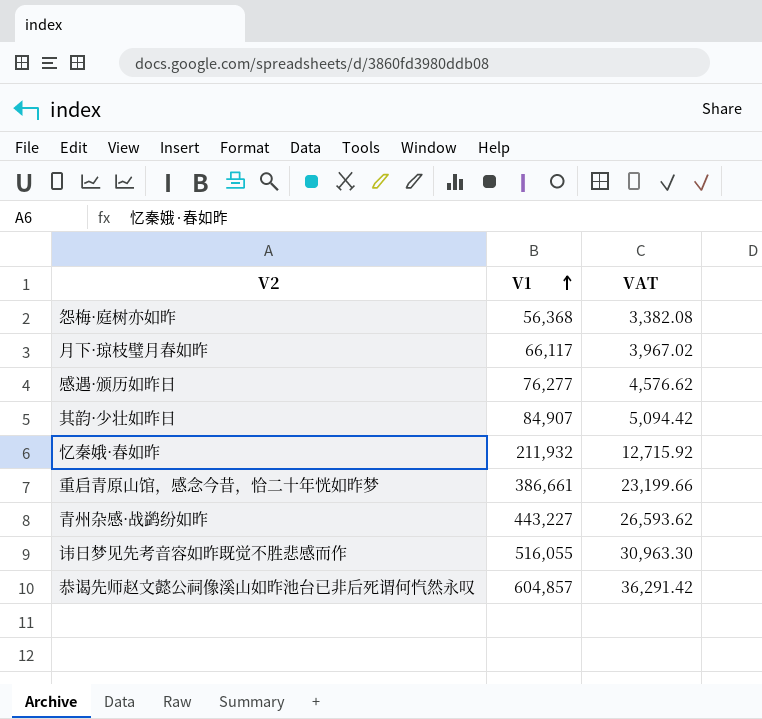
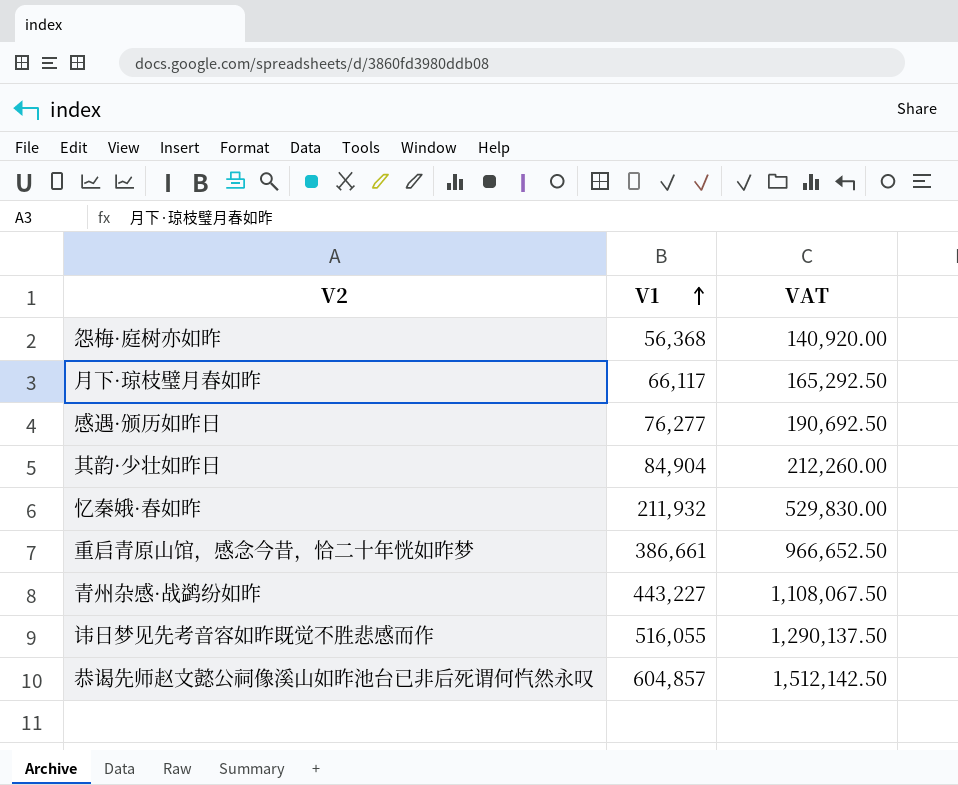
column VAT | formula: [V1] * 0.06 -> [V1] * 2.5
其韵·少壮如昨日 | V1: 84,907 -> 84,904

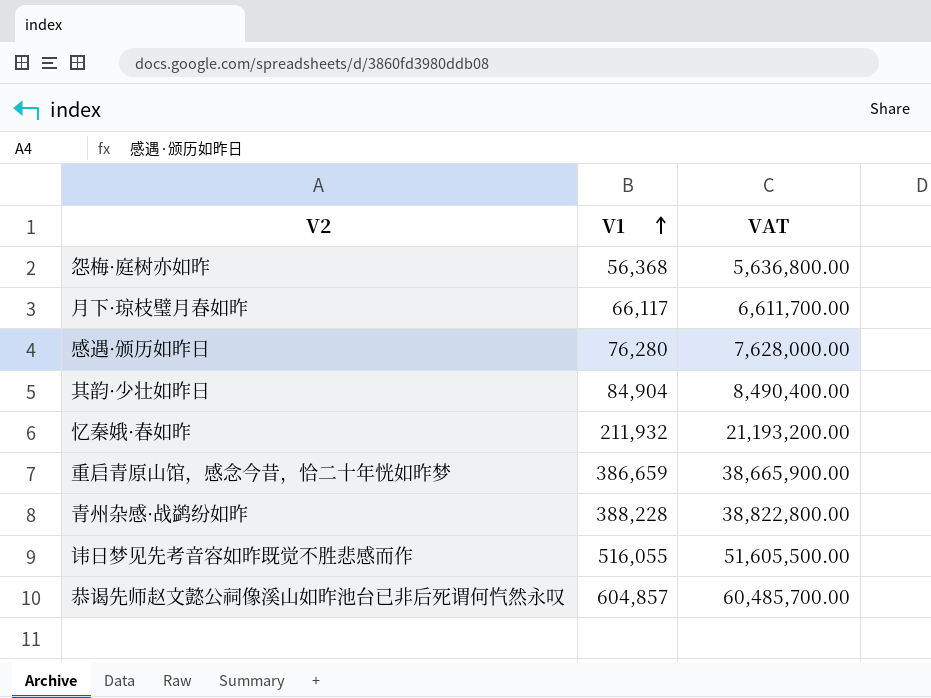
column VAT | formula: [V1] * 2.5 -> [V1] * 100
感遇·颁历如昨日 | V1: 76,277 -> 76,280
重启青原山馆，感念今昔，恰二十年恍如昨梦 | V1: 386,661 -> 386,659
青州杂感·战鹢纷如昨 | V1: 443,227 -> 388,228

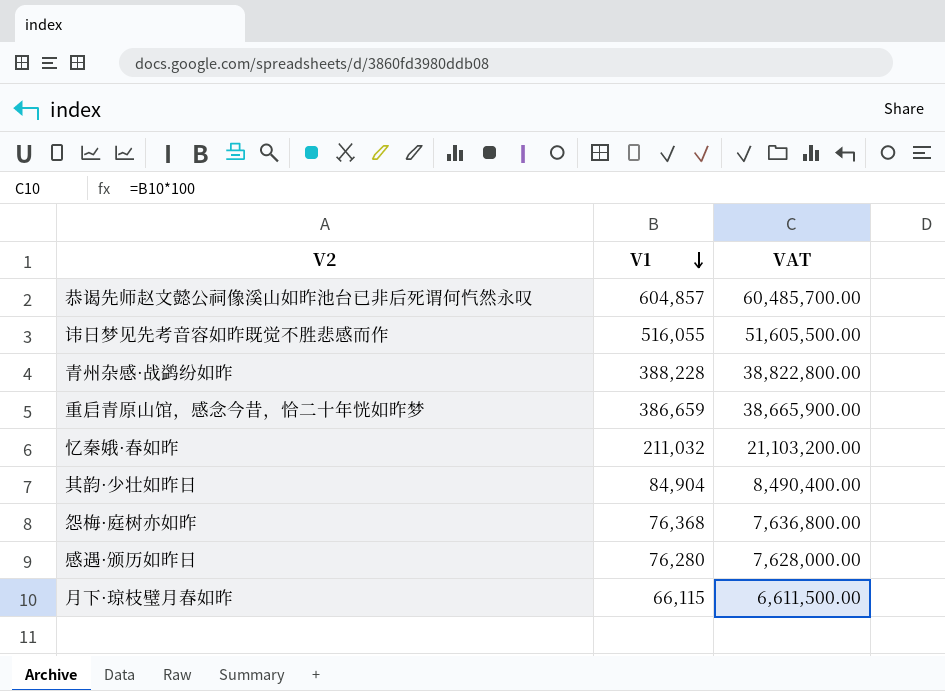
row order: V1 ascending -> V1 descending
忆秦娥·春如昨 | V1: 211,932 -> 211,032
忆秦娥·春如昨 | VAT: 21,193,200.00 -> 21,103,200.00
怨梅·庭树亦如昨 | V1: 56,368 -> 76,368
怨梅·庭树亦如昨 | VAT: 5,636,800.00 -> 7,636,800.00
月下·琼枝璧月春如昨 | V1: 66,117 -> 66,115
月下·琼枝璧月春如昨 | VAT: 6,611,700.00 -> 6,611,500.00

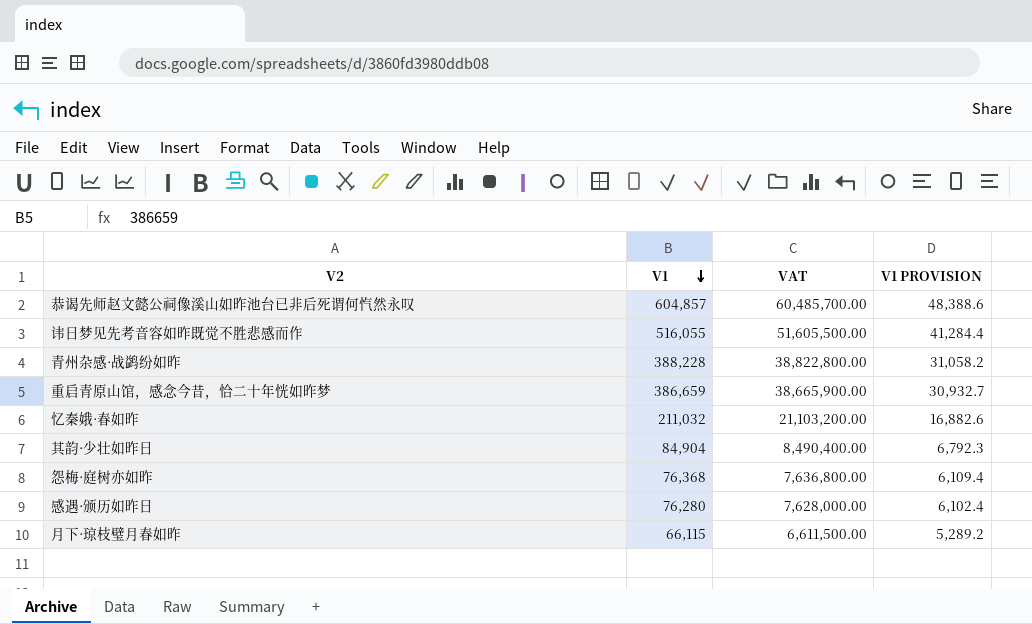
column V1 PROVISION | formula: none -> [V1] * 0.08

